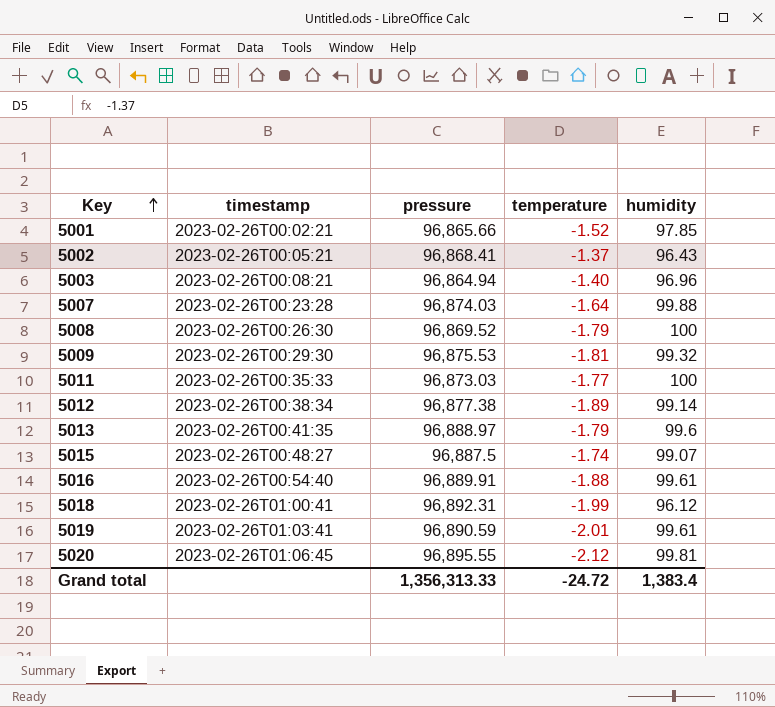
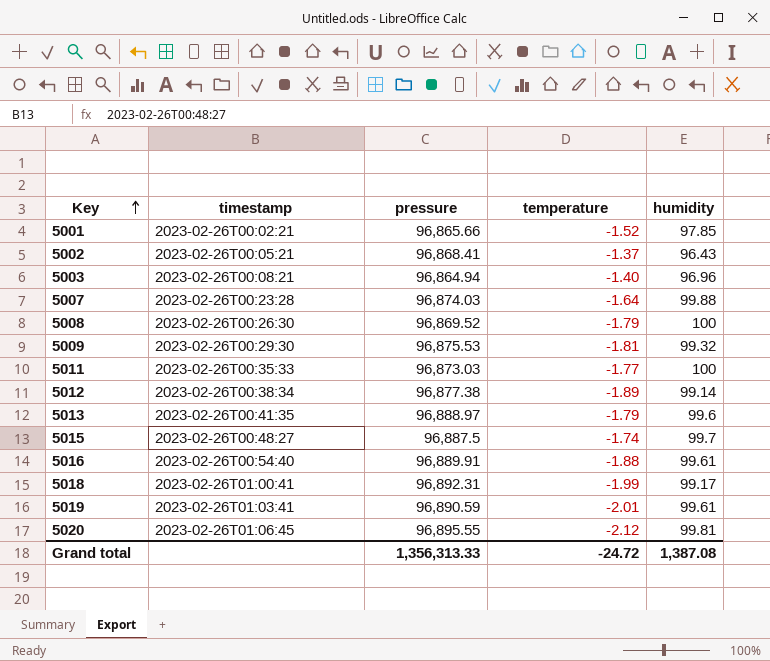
5015 | humidity: 99.07 -> 99.7
5018 | humidity: 96.12 -> 99.17
Grand total | humidity: 1,383.4 -> 1,387.08

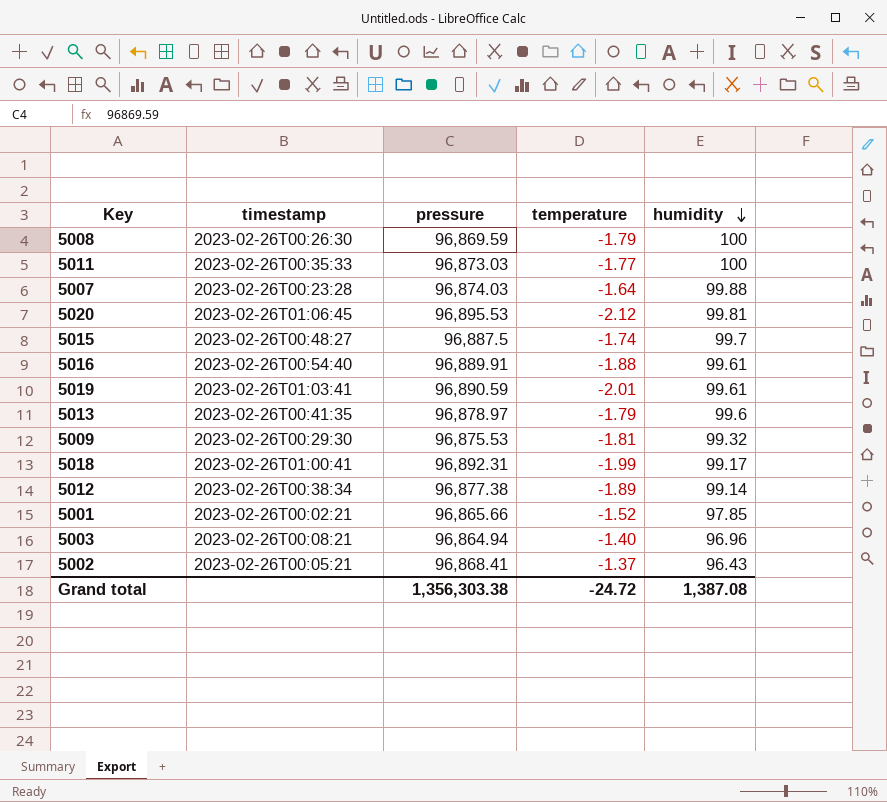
row order: Key ascending -> humidity descending
5008 | pressure: 96,869.52 -> 96,869.59
5020 | pressure: 96,895.55 -> 96,895.53
5013 | pressure: 96,888.97 -> 96,878.97
Grand total | pressure: 1,356,313.33 -> 1,356,303.38

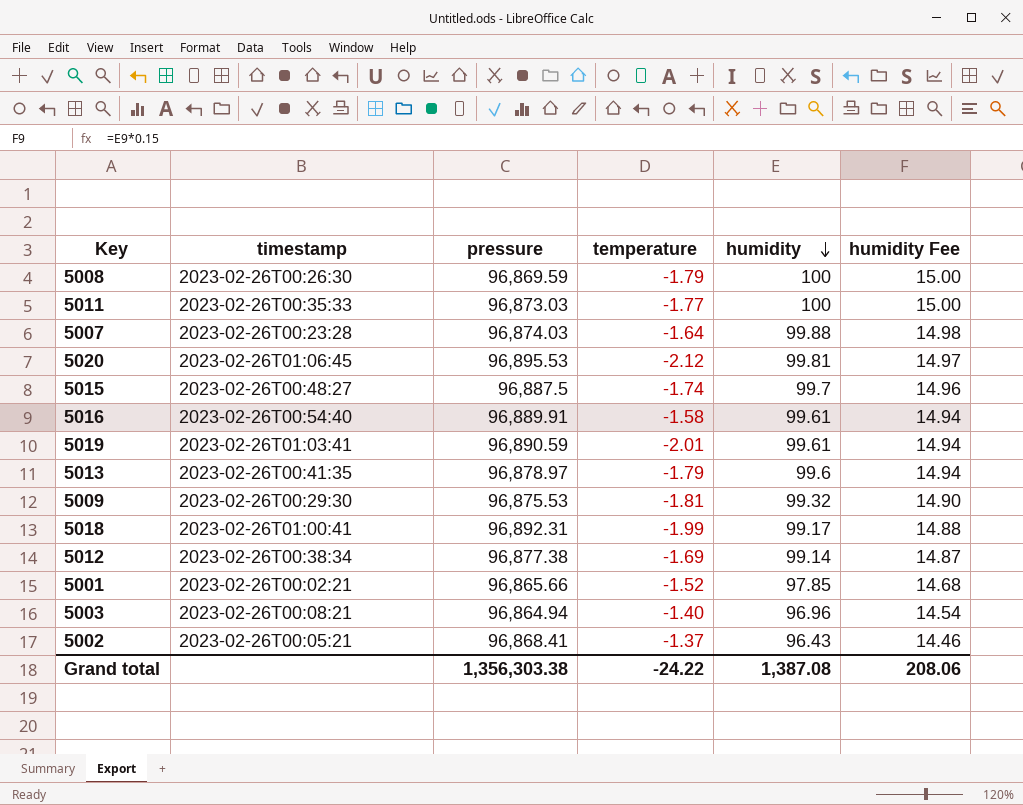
column humidity Fee | formula: none -> [humidity] * 0.15
5016 | temperature: -1.88 -> -1.58
5012 | temperature: -1.89 -> -1.69
Grand total | temperature: -24.72 -> -24.22

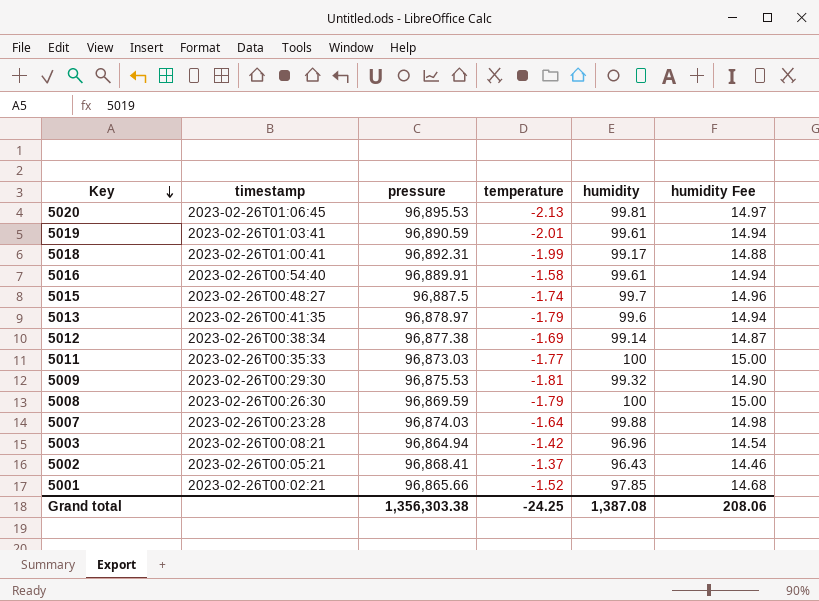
row order: humidity descending -> Key descending
5020 | temperature: -2.12 -> -2.13
5003 | temperature: -1.40 -> -1.42
Grand total | temperature: -24.22 -> -24.25

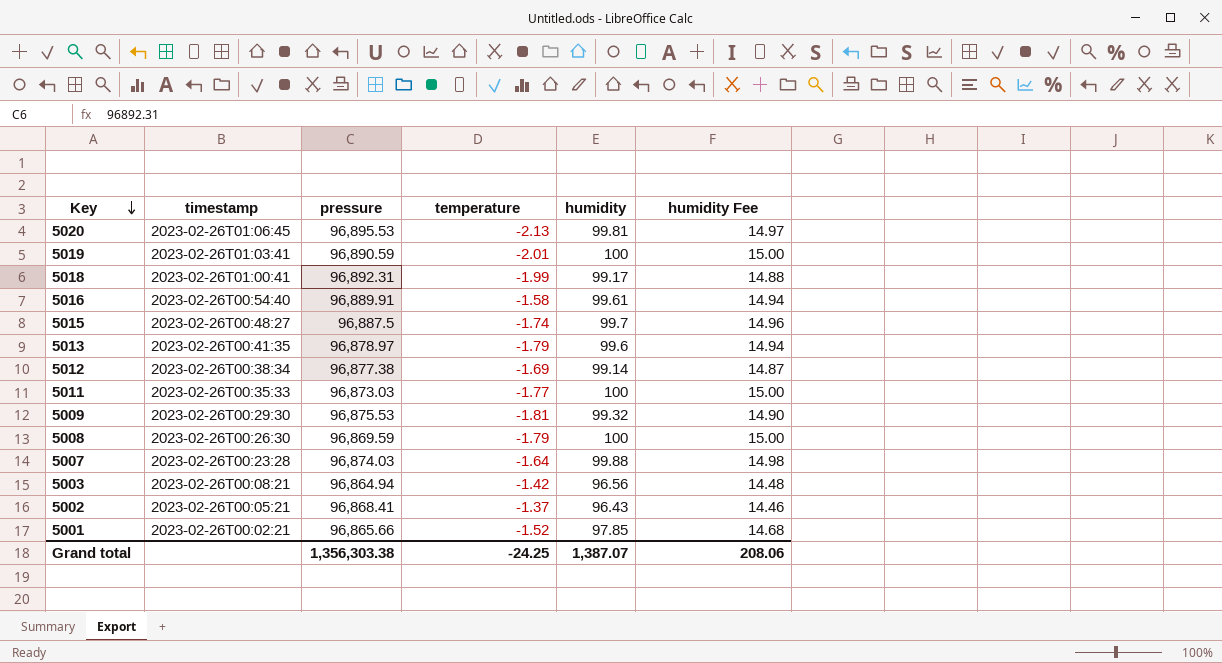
5019 | humidity: 99.61 -> 100
5019 | humidity Fee: 14.94 -> 15.00
5003 | humidity: 96.96 -> 96.56
5003 | humidity Fee: 14.54 -> 14.48
Grand total | humidity: 1,387.08 -> 1,387.07

